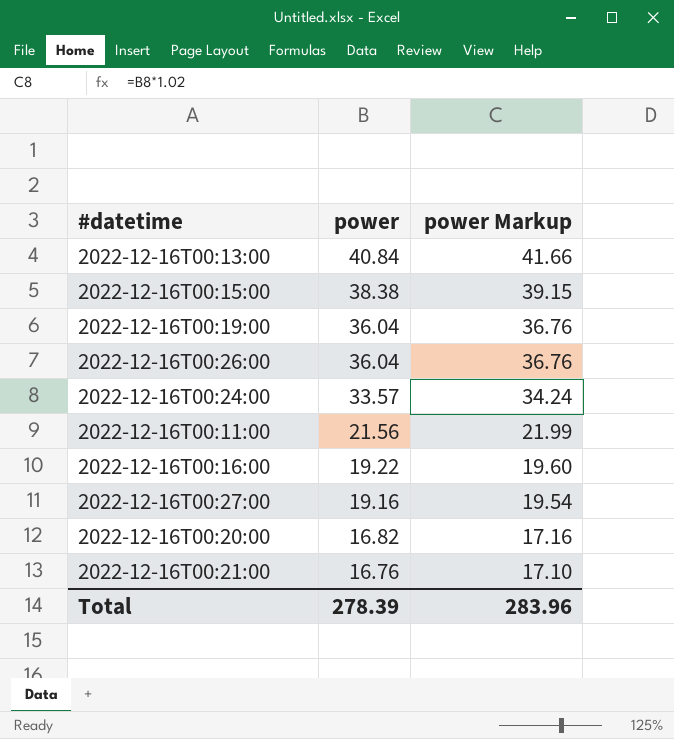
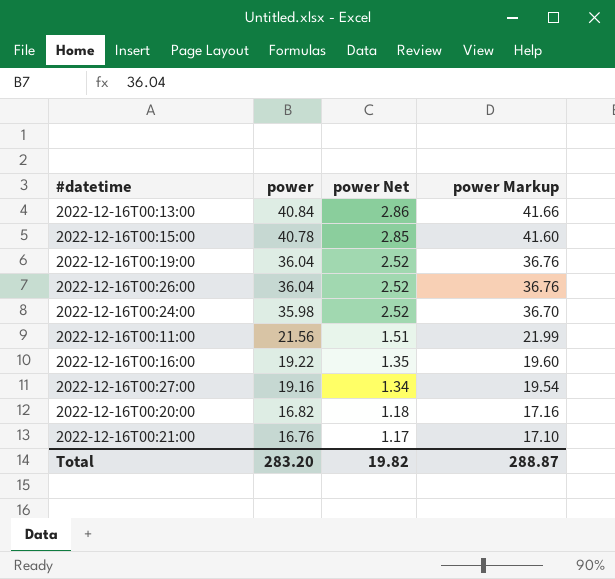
column power Net | formula: none -> [power] * 0.07
2022-12-16T00:15:00 | power: 38.38 -> 40.78
2022-12-16T00:15:00 | power Markup: 39.15 -> 41.60
2022-12-16T00:24:00 | power: 33.57 -> 35.98
2022-12-16T00:24:00 | power Markup: 34.24 -> 36.70
Total | power: 278.39 -> 283.20
Total | power Markup: 283.96 -> 288.87

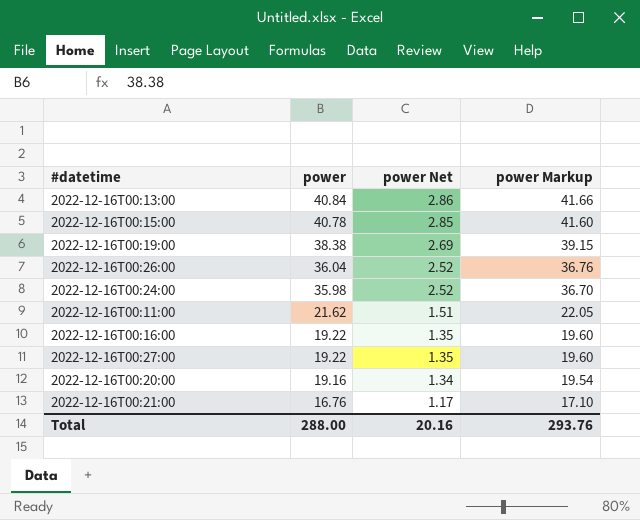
2022-12-16T00:19:00 | power: 36.04 -> 38.38
2022-12-16T00:19:00 | power Net: 2.52 -> 2.69
2022-12-16T00:19:00 | power Markup: 36.76 -> 39.15
2022-12-16T00:11:00 | power: 21.56 -> 21.62
2022-12-16T00:11:00 | power Markup: 21.99 -> 22.05
2022-12-16T00:27:00 | power: 19.16 -> 19.22
2022-12-16T00:27:00 | power Net: 1.34 -> 1.35
2022-12-16T00:27:00 | power Markup: 19.54 -> 19.60
2022-12-16T00:20:00 | power: 16.82 -> 19.16
2022-12-16T00:20:00 | power Net: 1.18 -> 1.34
2022-12-16T00:20:00 | power Markup: 17.16 -> 19.54
Total | power: 283.20 -> 288.00
Total | power Net: 19.82 -> 20.16
Total | power Markup: 288.87 -> 293.76

